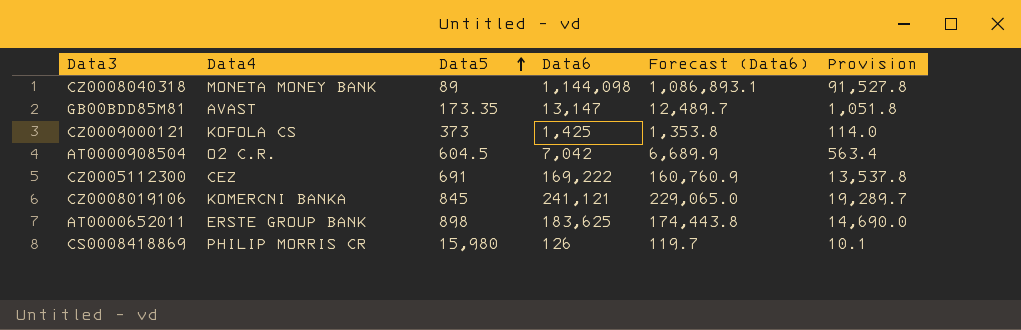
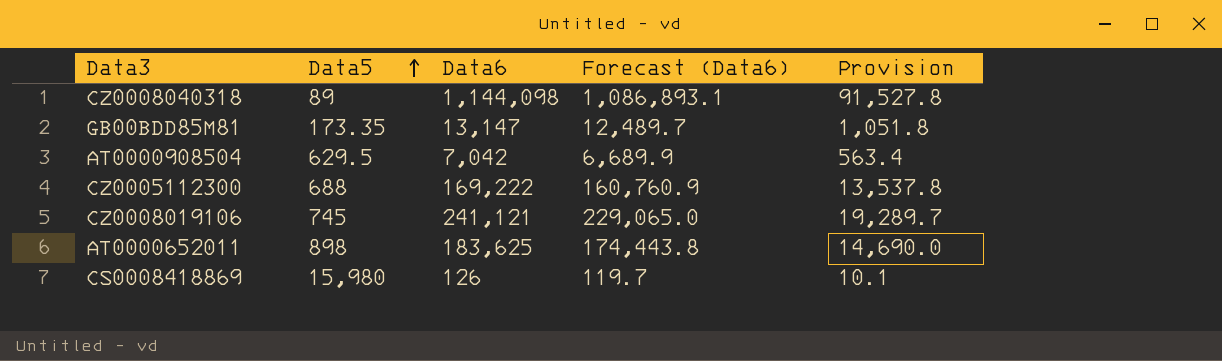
column Data4 | position: 2 -> none
row CZ0009000121: KOFOLA CS | 373 | 1,425 | 1,353.8 | 114.0 -> none
AT0000908504 | Data5: 604.5 -> 629.5
CZ0005112300 | Data5: 691 -> 688
CZ0008019106 | Data5: 845 -> 745

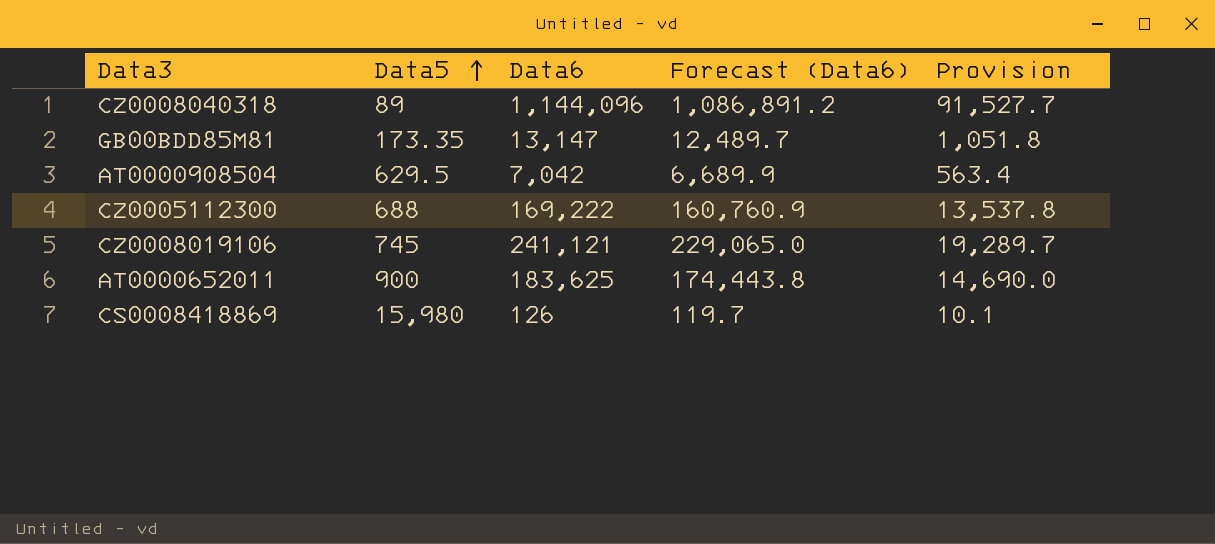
CZ0008040318 | Data6: 1,144,098 -> 1,144,096
CZ0008040318 | Forecast (Data6): 1,086,893.1 -> 1,086,891.2
CZ0008040318 | Provision: 91,527.8 -> 91,527.7
AT0000652011 | Data5: 898 -> 900

